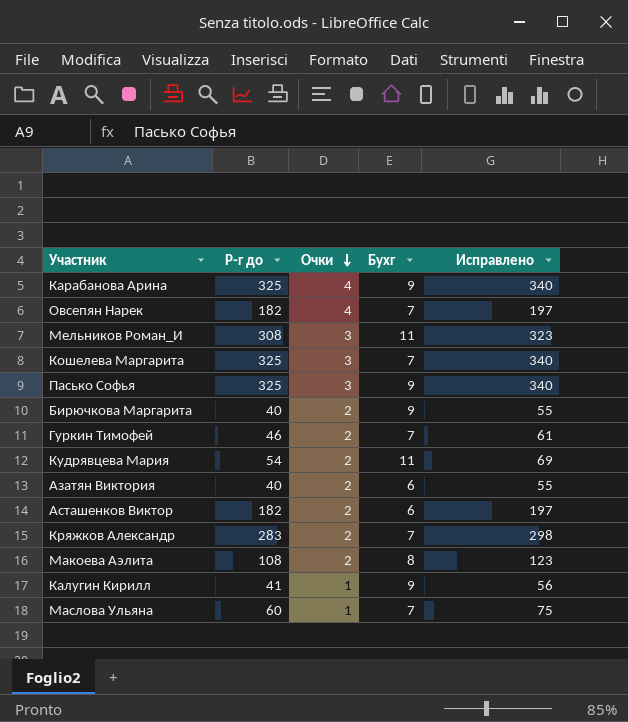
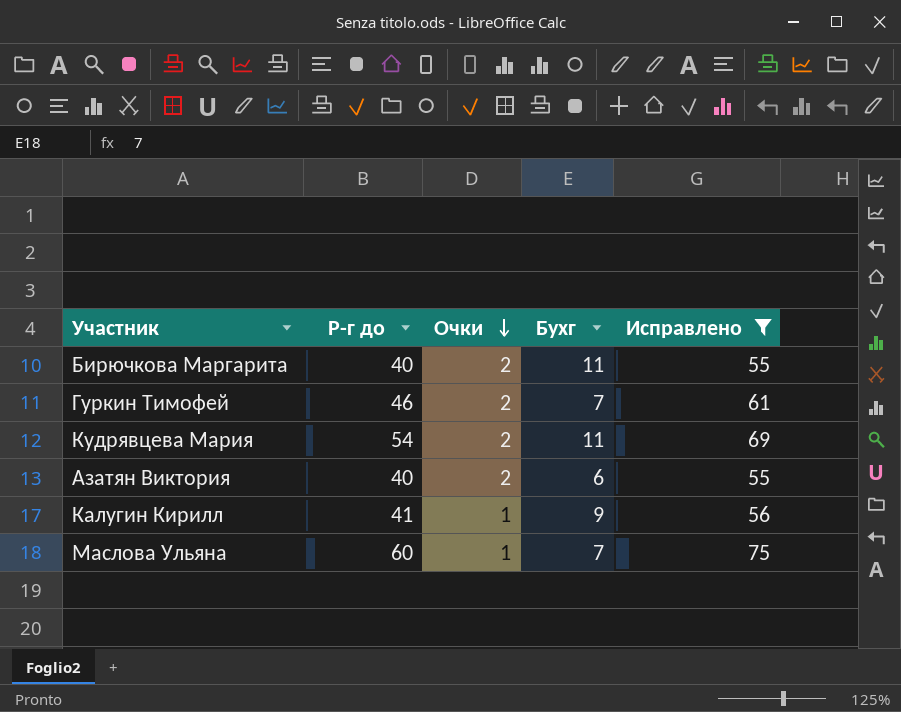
filter: none -> Исправлено <= 75
Бирючкова Маргарита | Бухг: 9 -> 11

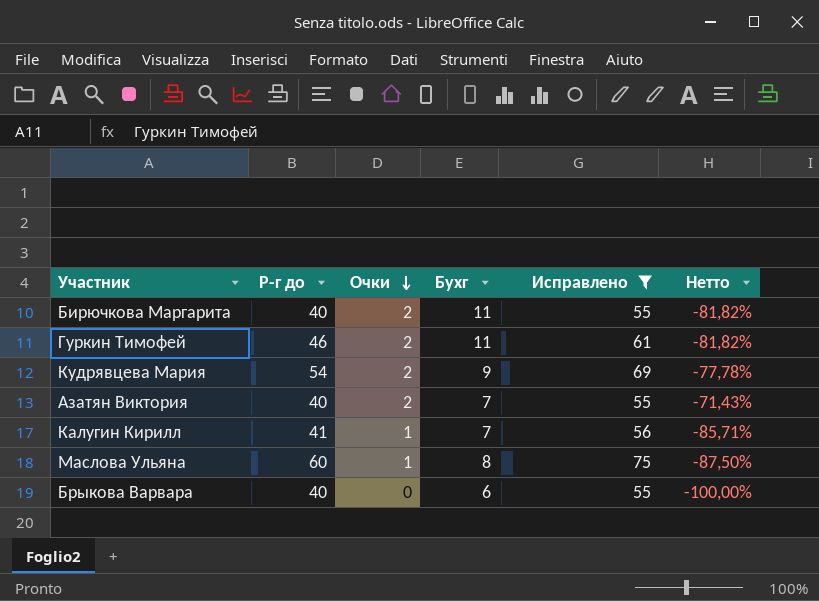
column Нетто | formula: none -> ([Очки] - [Бухг]) / [Бухг]
Гуркин Тимофей | Бухг: 7 -> 11
Кудрявцева Мария | Бухг: 11 -> 9
Азатян Виктория | Бухг: 6 -> 7
Калугин Кирилл | Бухг: 9 -> 7
Маслова Ульяна | Бухг: 7 -> 8
row Брыкова Варвара: none -> 40 | 0 | 6 | 55 | -100,00%

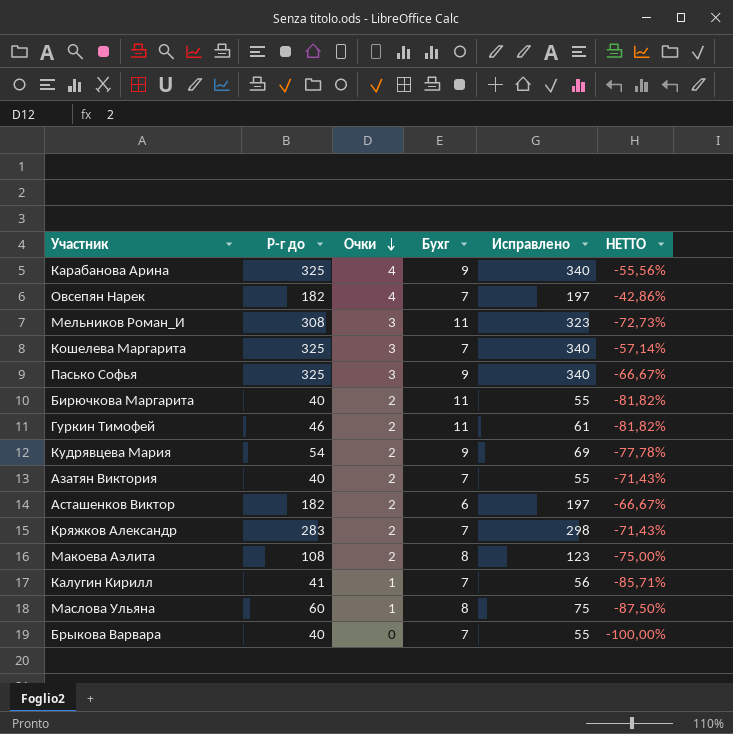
filter: Исправлено <= 75 -> none
column name: Нетто -> НЕТТО
Брыкова Варвара | Бухг: 6 -> 7

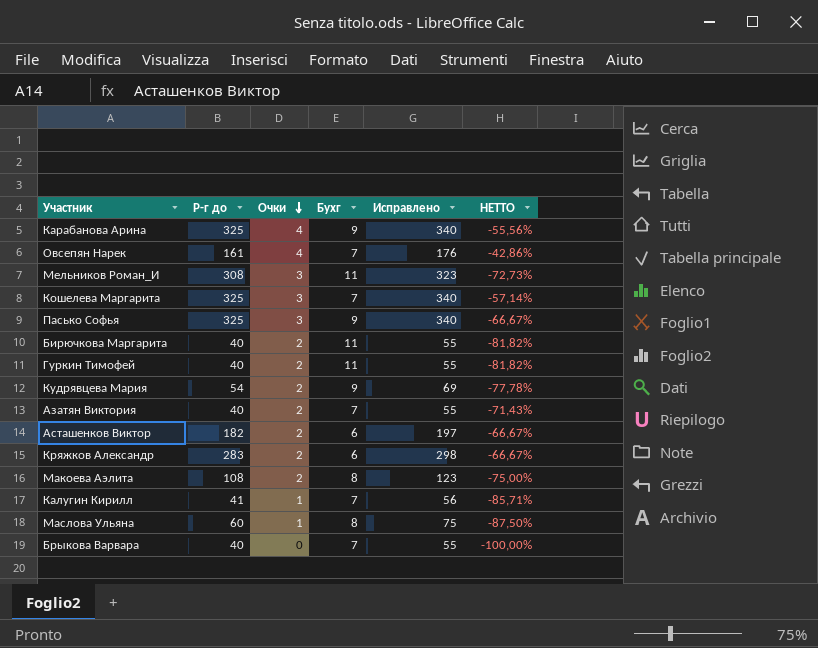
Овсепян Нарек | Р-г до: 182 -> 161
Овсепян Нарек | Исправлено: 197 -> 176
Гуркин Тимофей | Р-г до: 46 -> 40
Гуркин Тимофей | Исправлено: 61 -> 55
Кряжков Александр | Бухг: 7 -> 6
Кряжков Александр | НЕТТО: -71,43% -> -66,67%

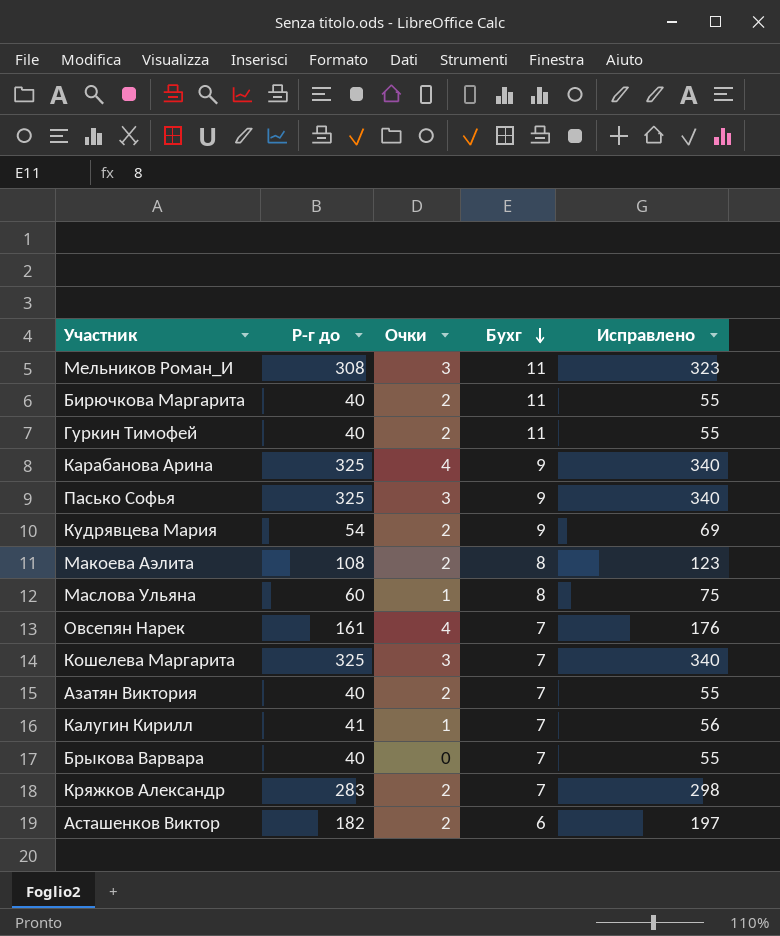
row order: Очки descending -> Бухг descending
column НЕТТО | formula: ([Очки] - [Бухг]) / [Бухг] -> none
Кряжков Александр | Бухг: 6 -> 7

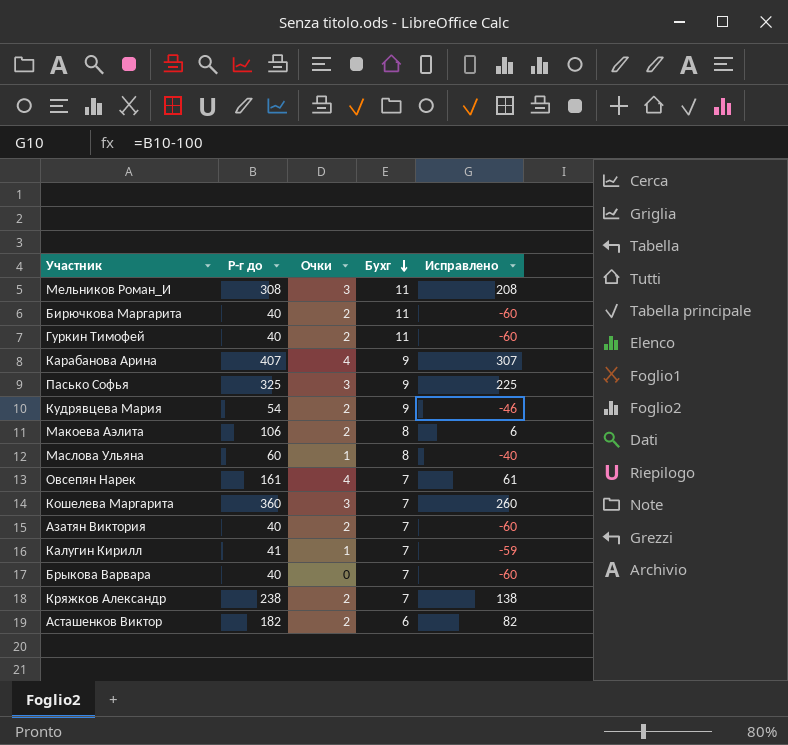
column Исправлено | formula: [Р-г до] + 15 -> [Р-г до] - 100
Карабанова Арина | Р-г до: 325 -> 407
Макоева Аэлита | Р-г до: 108 -> 106
Кошелева Маргарита | Р-г до: 325 -> 360
Кряжков Александр | Р-г до: 283 -> 238

